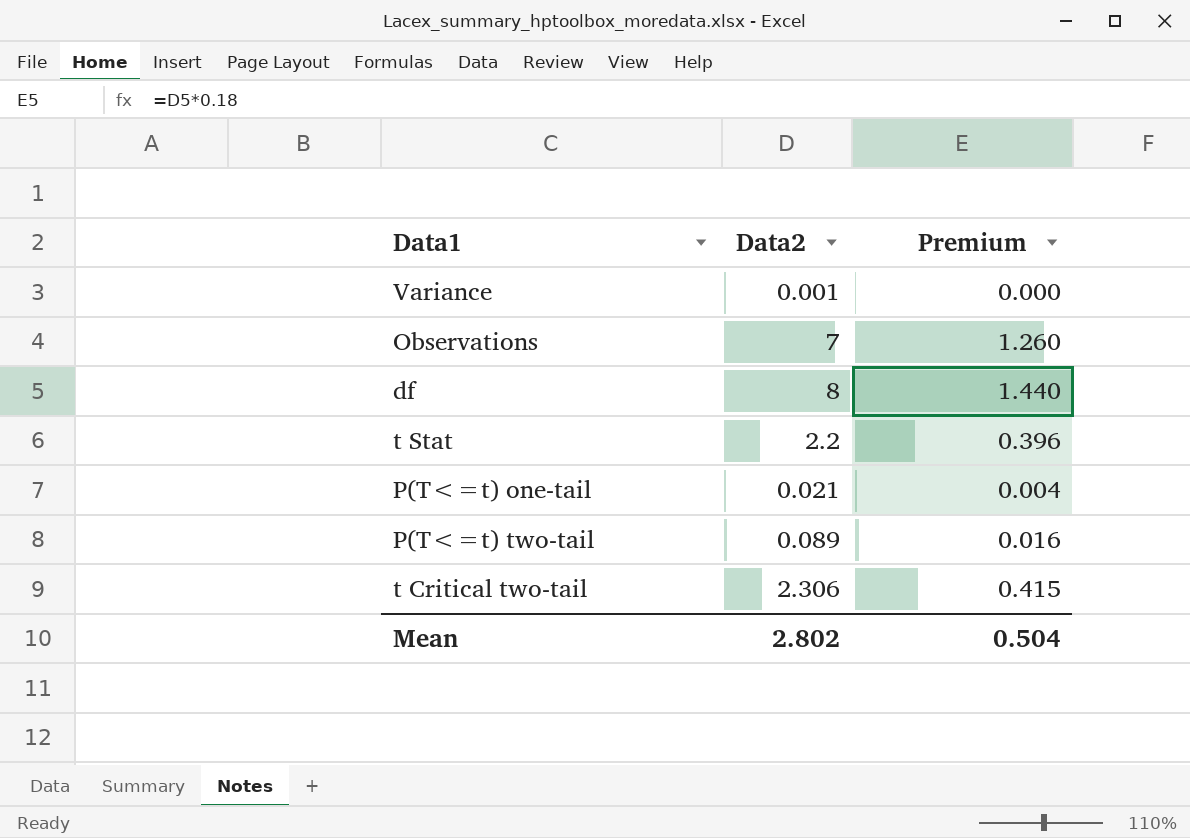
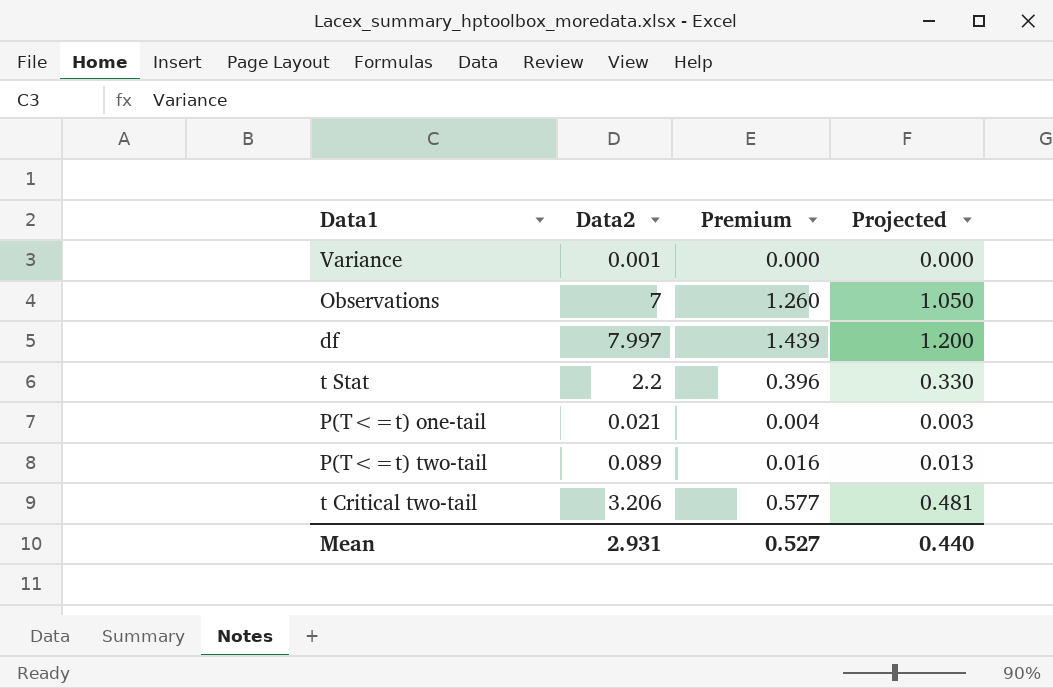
column Projected | formula: none -> [Data2] * 0.15
df | Data2: 8 -> 7.997
df | Premium: 1.440 -> 1.439
t Critical two-tail | Data2: 2.306 -> 3.206
t Critical two-tail | Premium: 0.415 -> 0.577
Mean | Data2: 2.802 -> 2.931
Mean | Premium: 0.504 -> 0.527

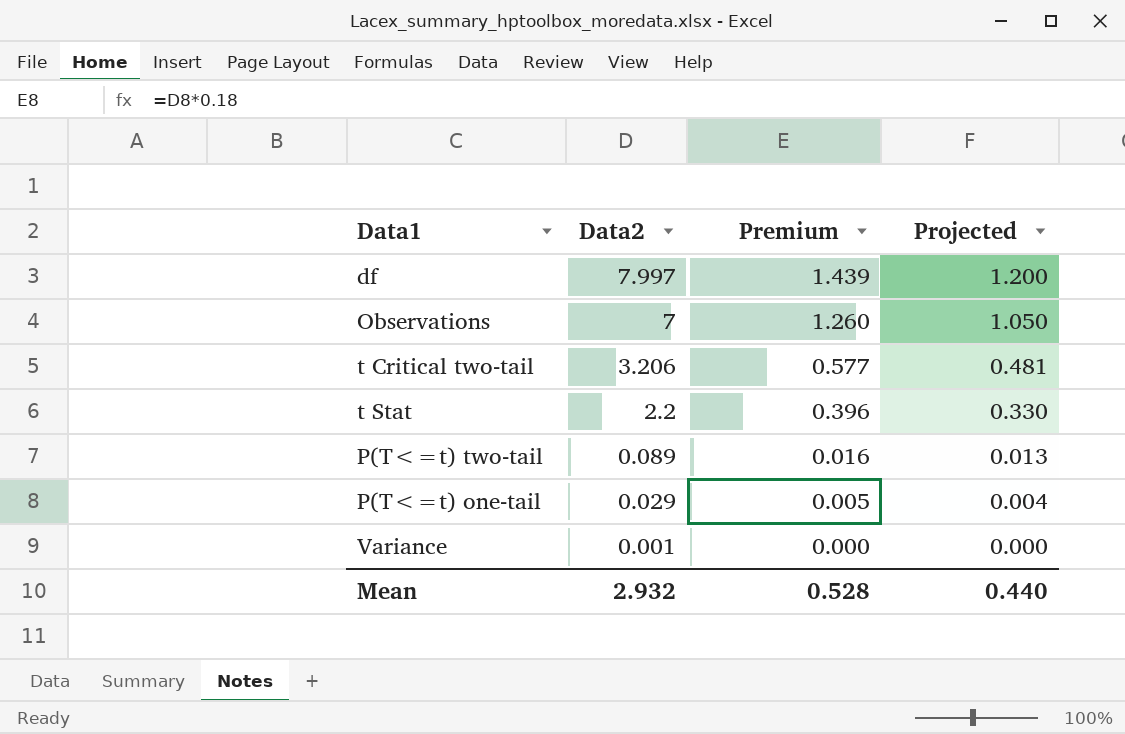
row order: none -> Data2 descending
P(T<=t) one-tail | Data2: 0.021 -> 0.029
P(T<=t) one-tail | Premium: 0.004 -> 0.005
P(T<=t) one-tail | Projected: 0.003 -> 0.004
Mean | Data2: 2.931 -> 2.932
Mean | Premium: 0.527 -> 0.528

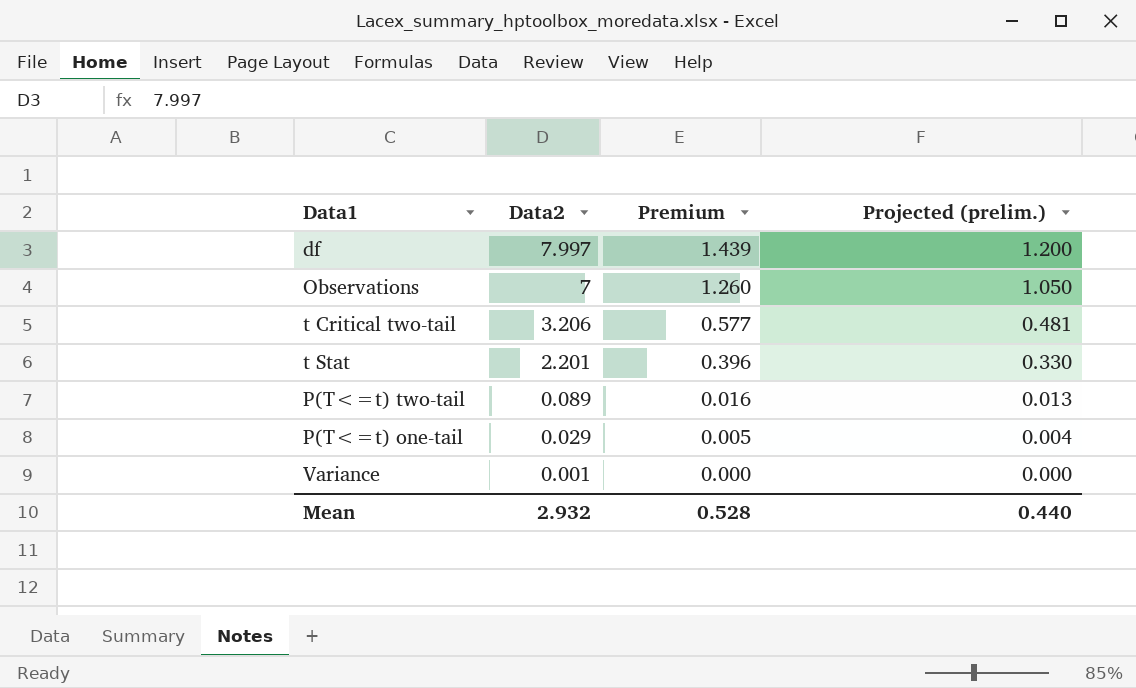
column name: Projected -> Projected (prelim.)
t Stat | Data2: 2.2 -> 2.201

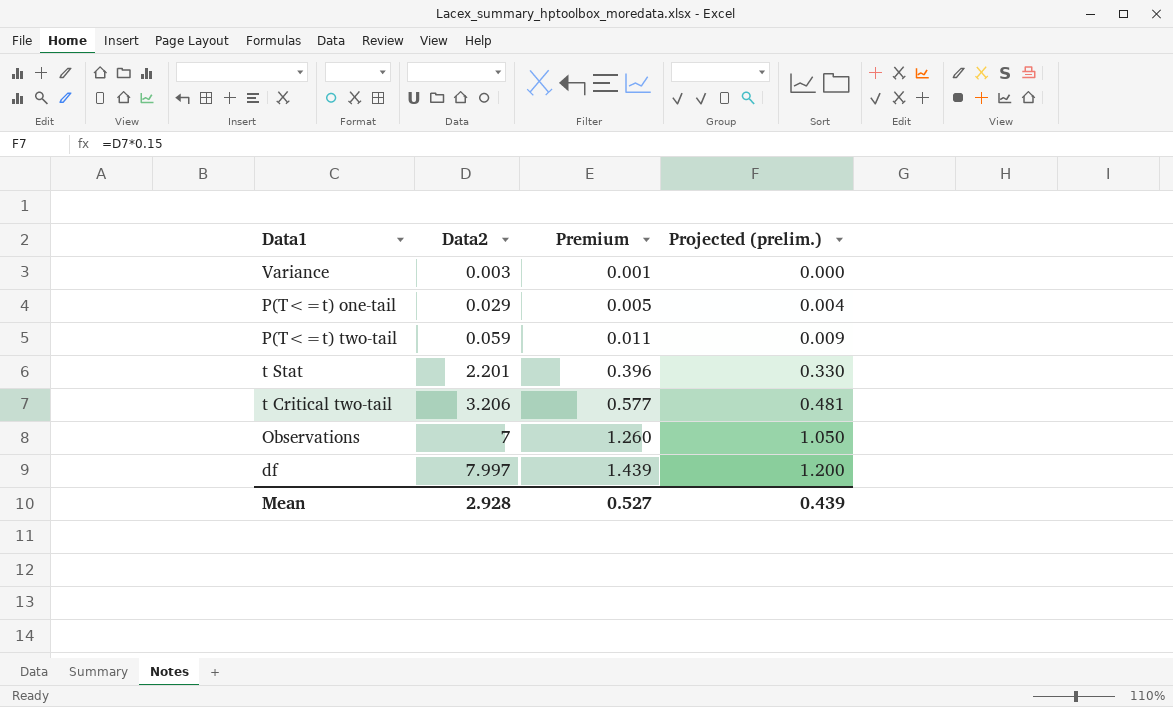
row order: Data2 descending -> Data2 ascending
Variance | Data2: 0.001 -> 0.003
Variance | Premium: 0.000 -> 0.001
P(T<=t) two-tail | Data2: 0.089 -> 0.059
P(T<=t) two-tail | Premium: 0.016 -> 0.011
P(T<=t) two-tail | Projected (prelim.): 0.013 -> 0.009
Mean | Data2: 2.932 -> 2.928
Mean | Premium: 0.528 -> 0.527
Mean | Projected (prelim.): 0.440 -> 0.439

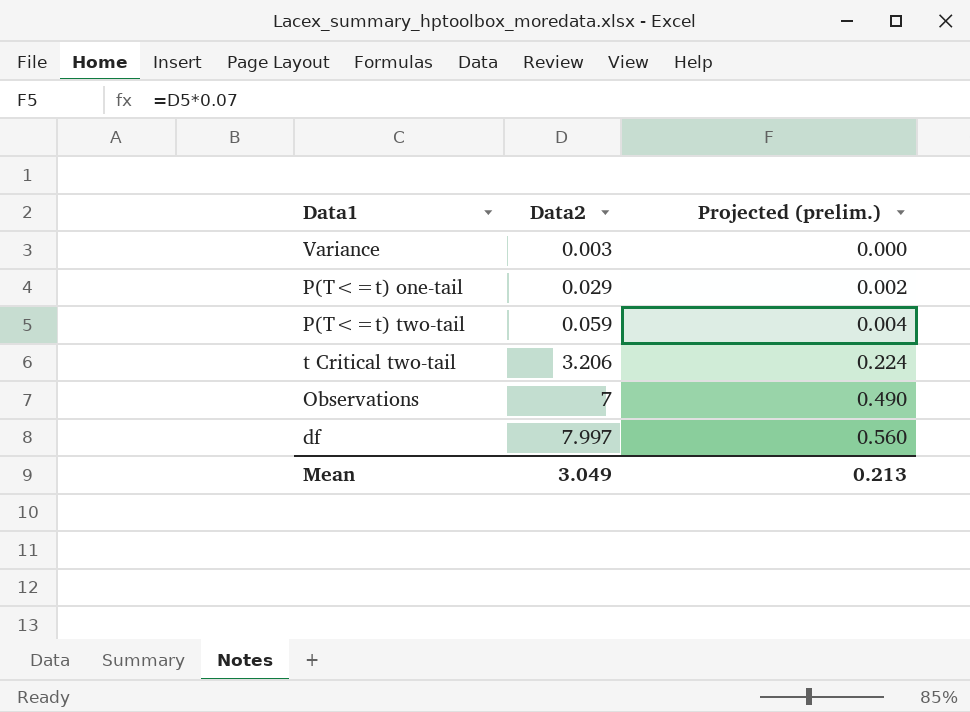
column Premium | formula: [Data2] * 0.18 -> none
column Projected (prelim.) | formula: [Data2] * 0.15 -> [Data2] * 0.07
row t Stat: 2.201 | 0.396 | 0.330 -> none
Mean | Data2: 2.928 -> 3.049
Mean | Projected (prelim.): 0.439 -> 0.213

